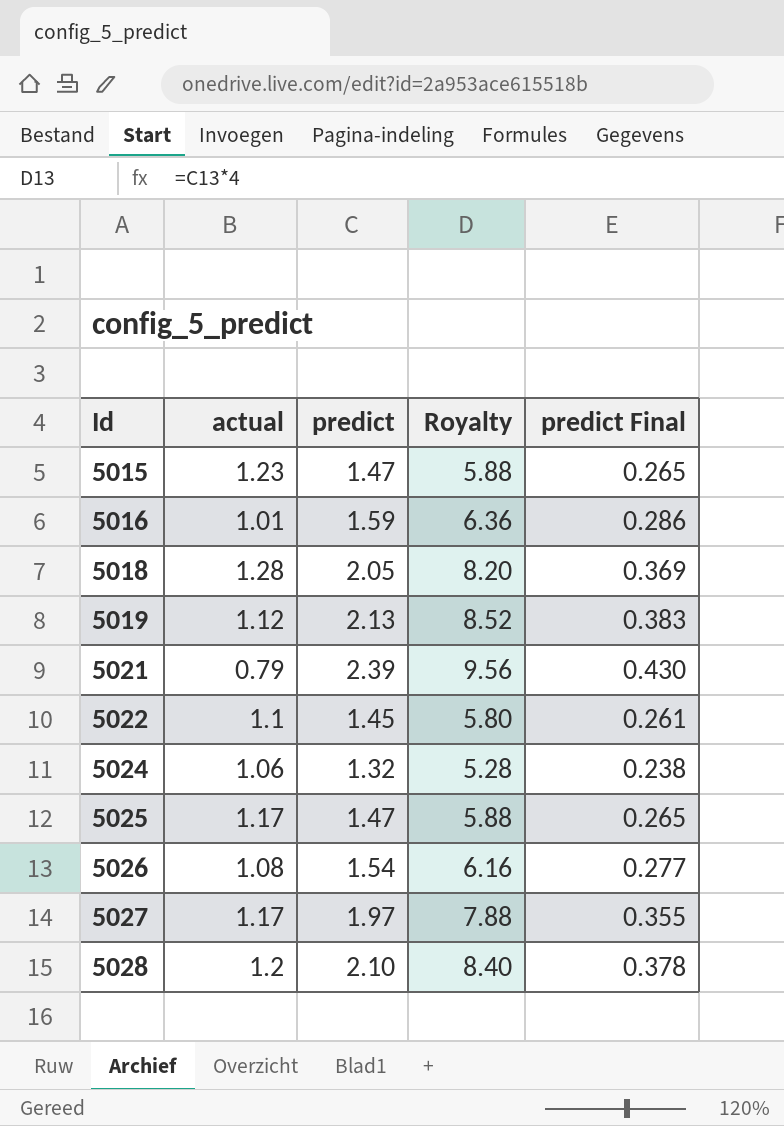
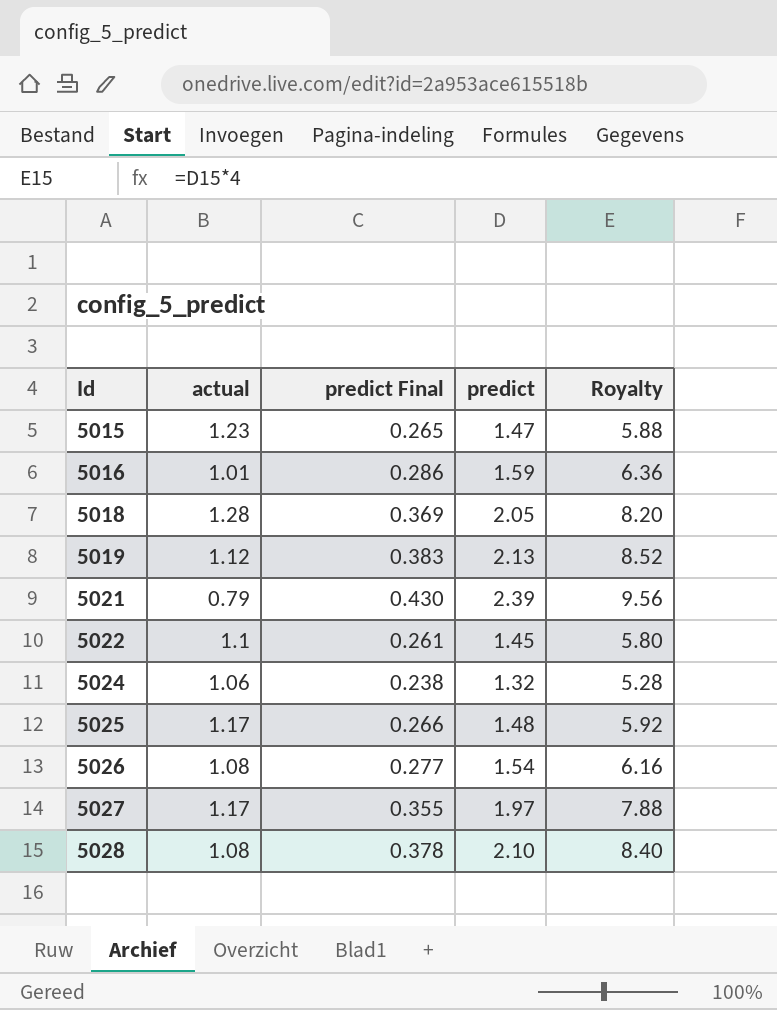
column predict Final | position: 5 -> 3
5025 | predict Final: 0.265 -> 0.266
5025 | predict: 1.47 -> 1.48
5025 | Royalty: 5.88 -> 5.92
5028 | actual: 1.2 -> 1.08

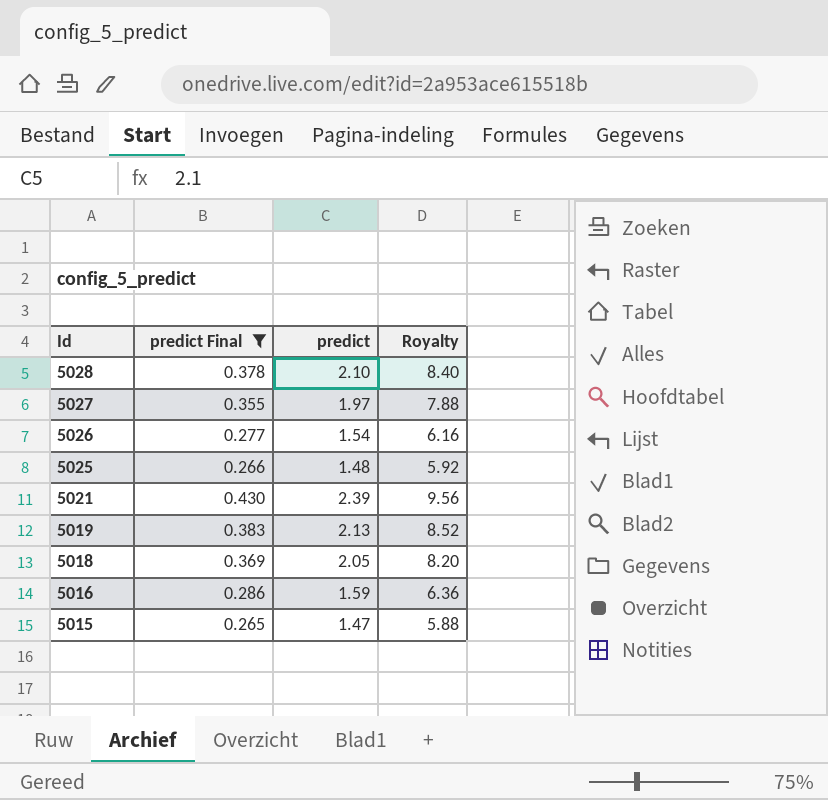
filter: none -> predict Final >= 0.265
row order: Id ascending -> Id descending
column actual | position: 2 -> none

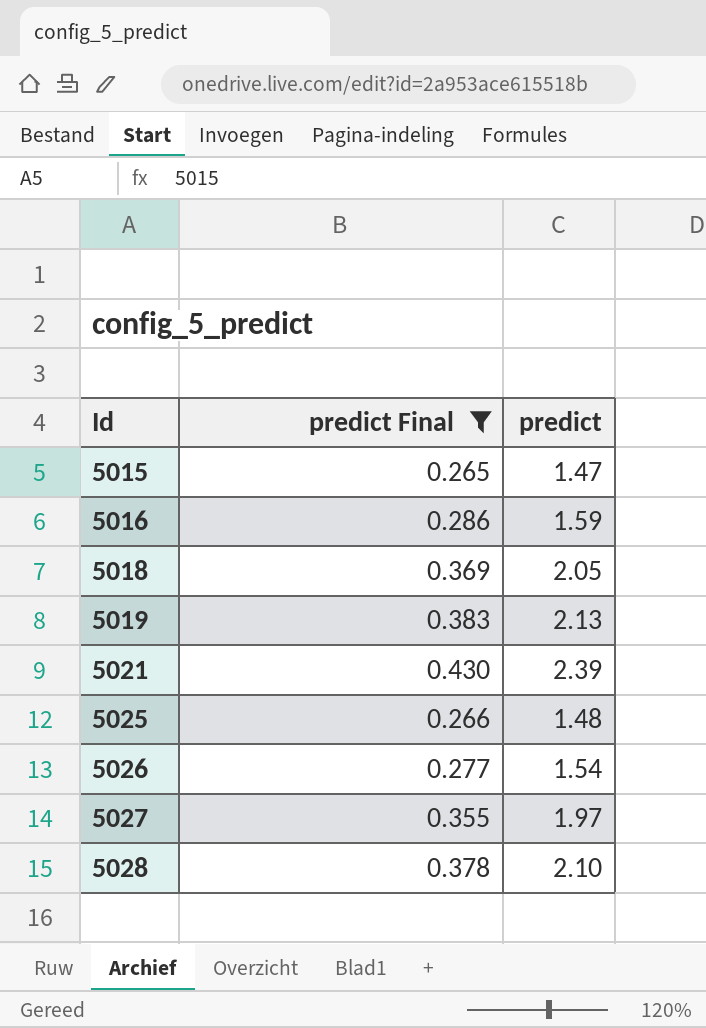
row order: Id descending -> Id ascending
column Royalty | formula: [predict] * 4 -> none

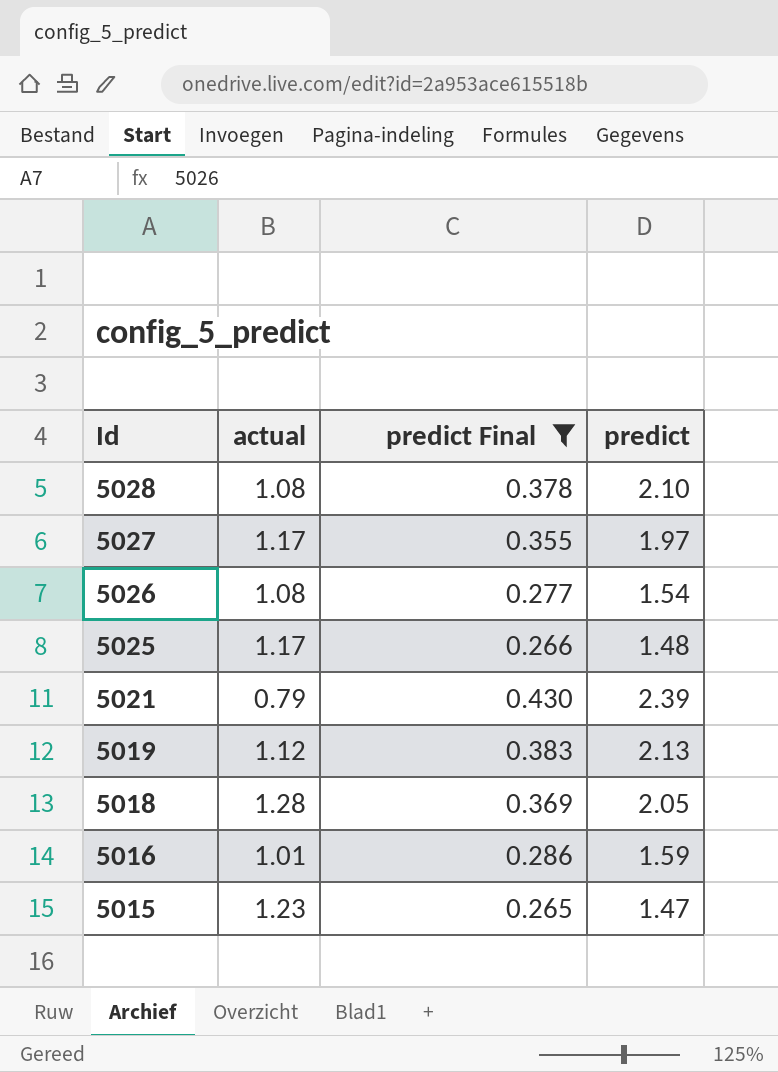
row order: Id ascending -> Id descending
column actual | position: none -> 2

